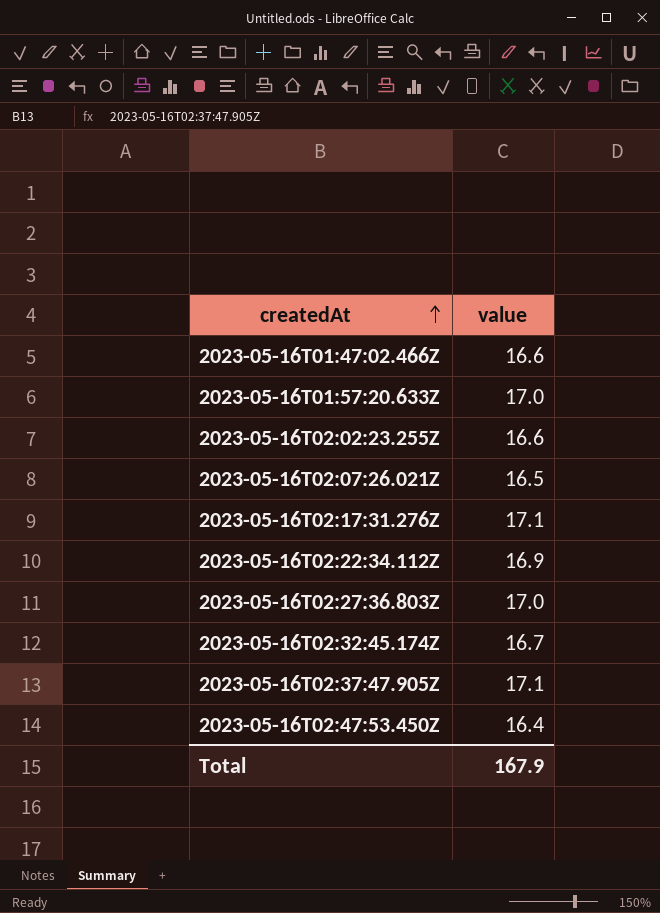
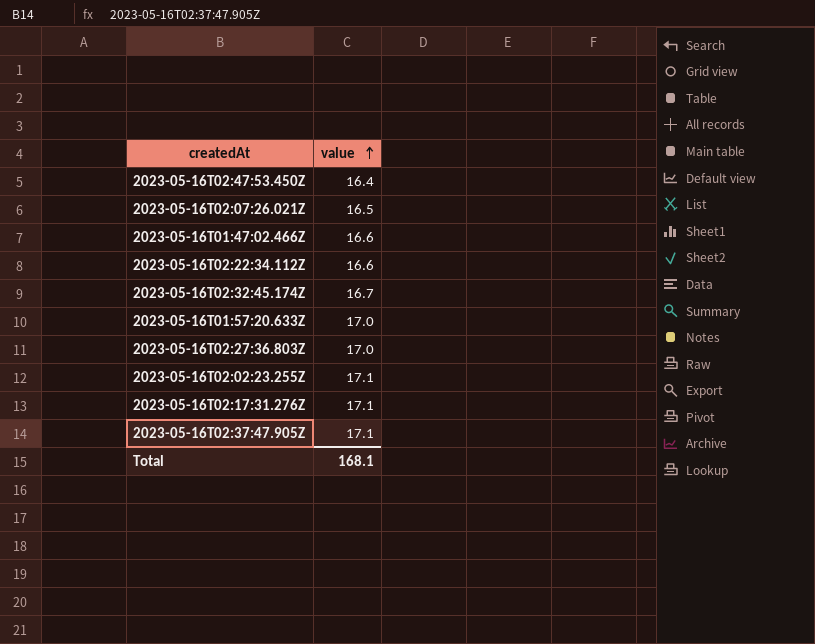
row order: createdAt ascending -> value ascending
2023-05-16T02:22:34.112Z | value: 16.9 -> 16.6
2023-05-16T02:02:23.255Z | value: 16.6 -> 17.1
Total | value: 167.9 -> 168.1

